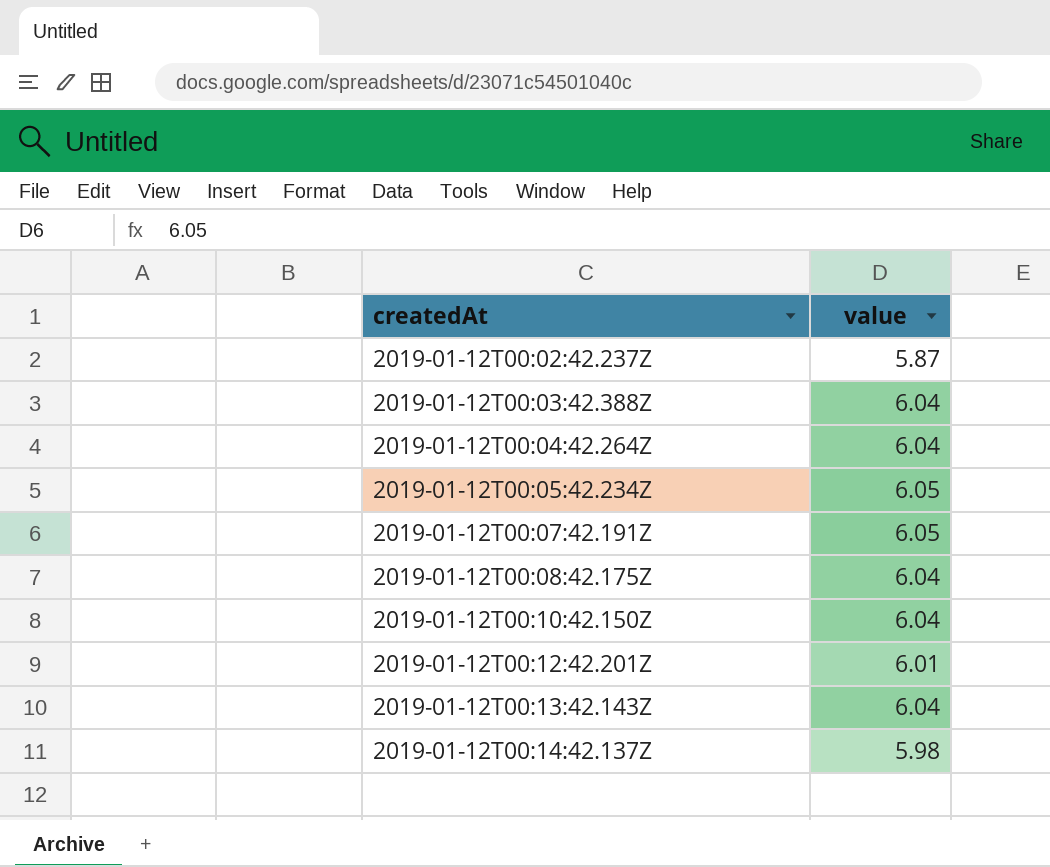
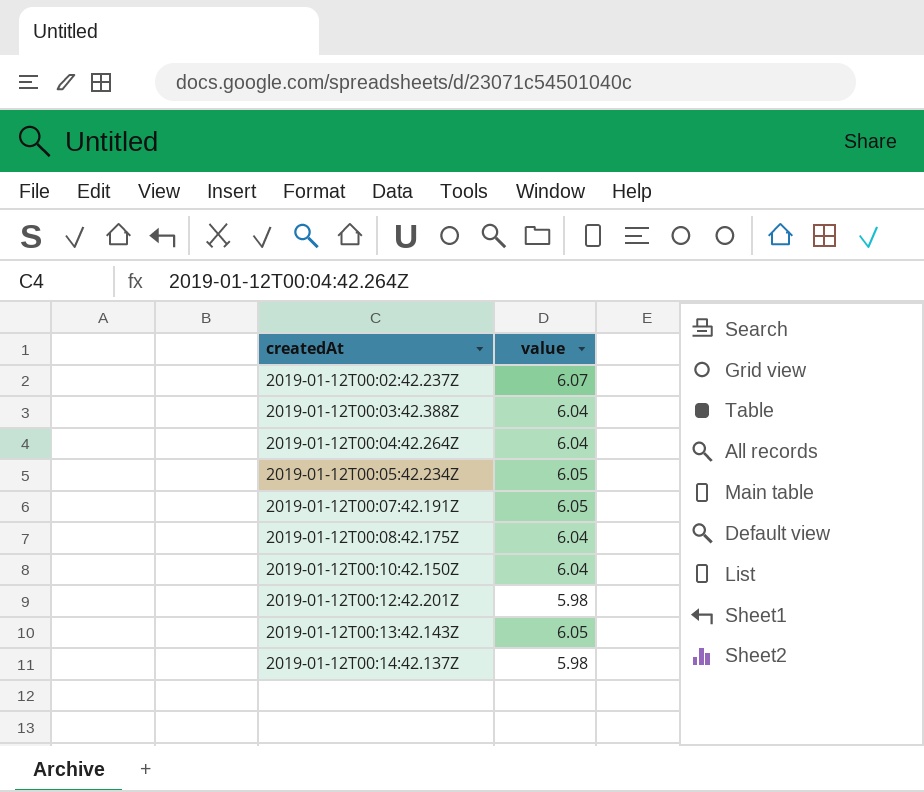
2019-01-12T00:02:42.237Z | value: 5.87 -> 6.07
2019-01-12T00:12:42.201Z | value: 6.01 -> 5.98
2019-01-12T00:13:42.143Z | value: 6.04 -> 6.05

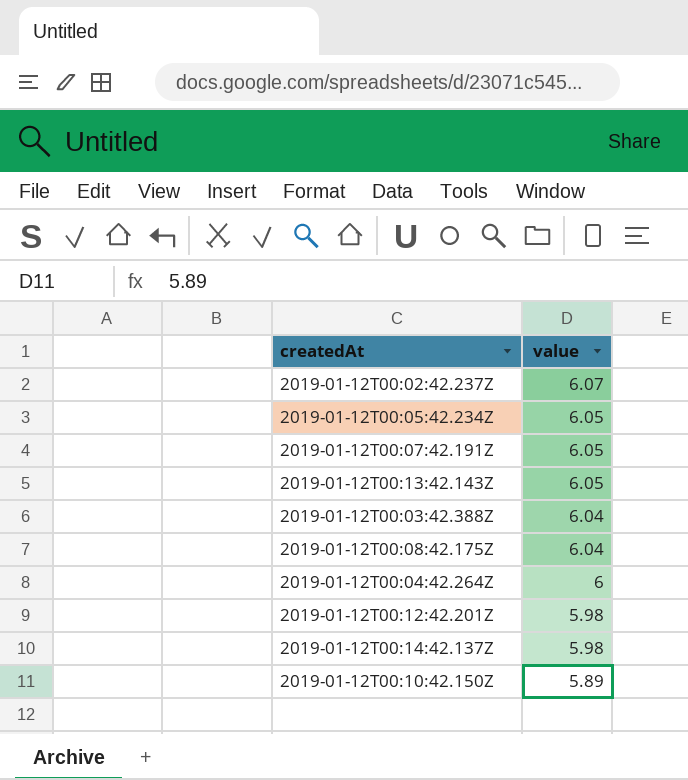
row order: createdAt ascending -> value descending
2019-01-12T00:04:42.264Z | value: 6.04 -> 6
2019-01-12T00:10:42.150Z | value: 6.04 -> 5.89

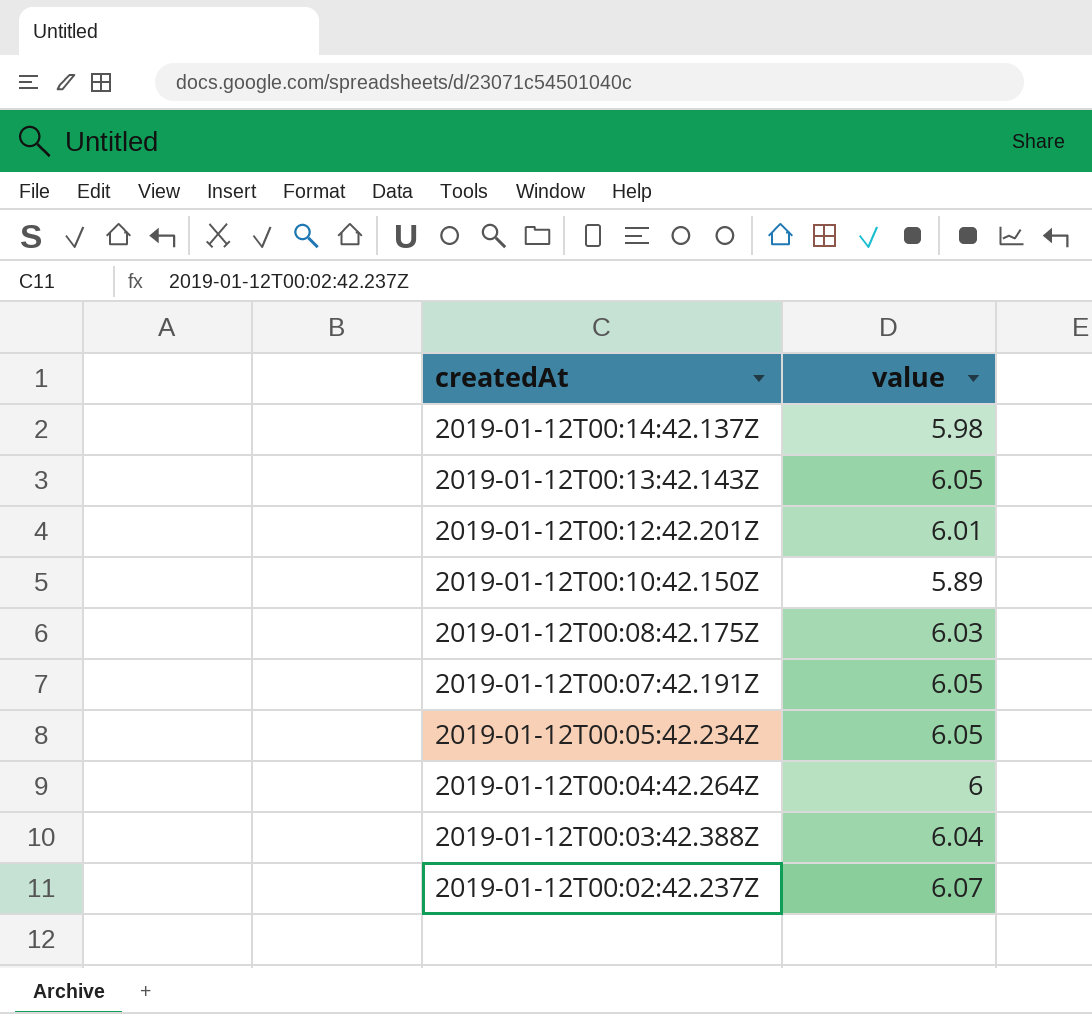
row order: value descending -> createdAt descending
2019-01-12T00:12:42.201Z | value: 5.98 -> 6.01
2019-01-12T00:08:42.175Z | value: 6.04 -> 6.03

